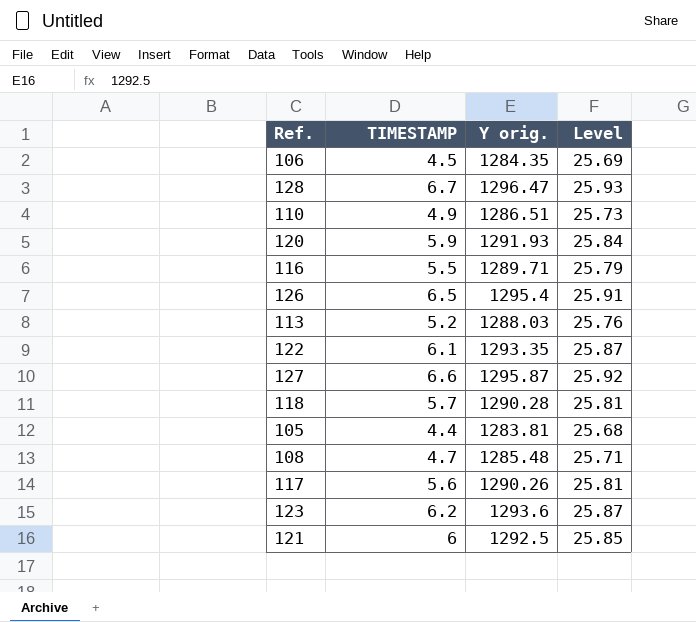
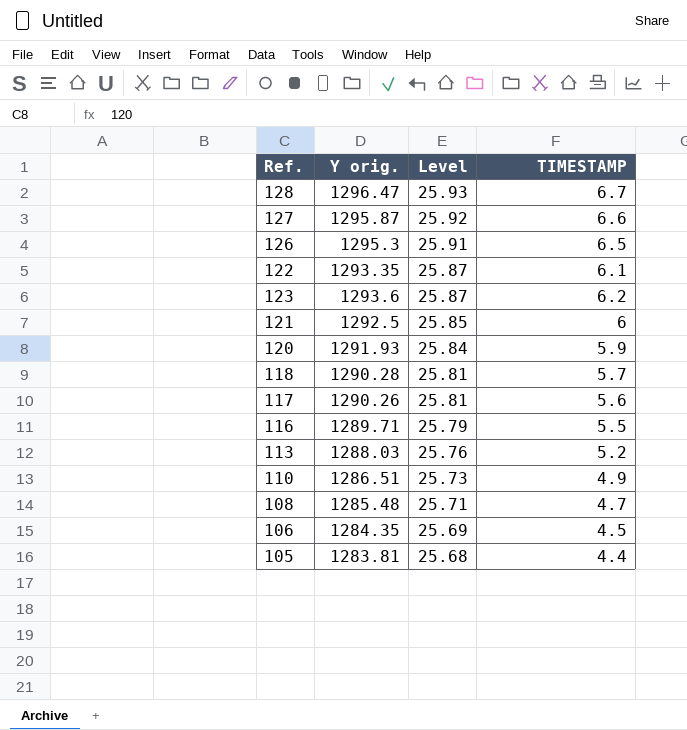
row order: none -> Level descending
column TIMESTAMP | position: 2 -> 4
126 | Y orig.: 1295.4 -> 1295.3

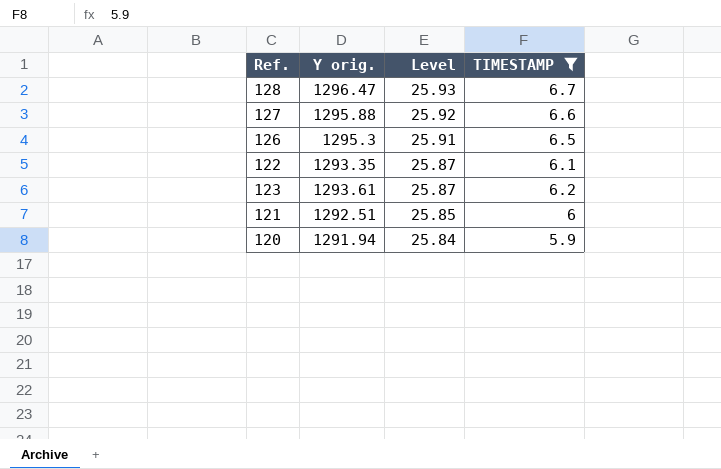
filter: none -> TIMESTAMP >= 5.9
127 | Y orig.: 1295.87 -> 1295.88
123 | Y orig.: 1293.6 -> 1293.61
121 | Y orig.: 1292.5 -> 1292.51
120 | Y orig.: 1291.93 -> 1291.94

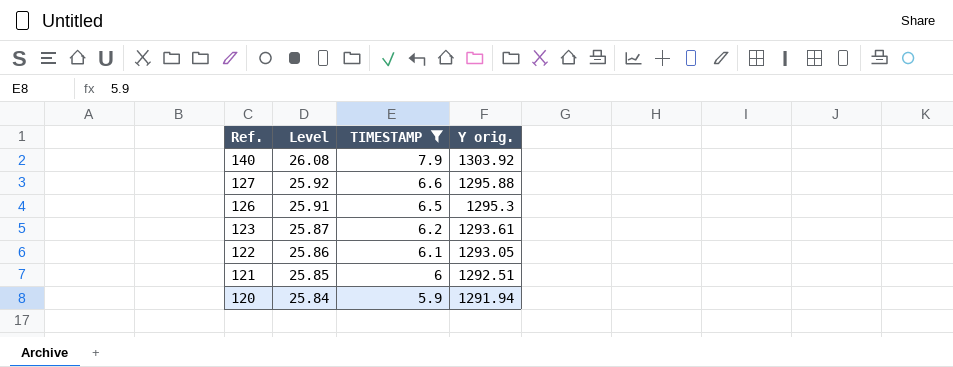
row order: Level descending -> Ref. descending
column Y orig. | position: 2 -> 4
row 128: 1296.47 | 25.93 | 6.7 -> none
row 140: none -> 26.08 | 7.9 | 1303.92
122 | Level: 25.87 -> 25.86
122 | Y orig.: 1293.35 -> 1293.05

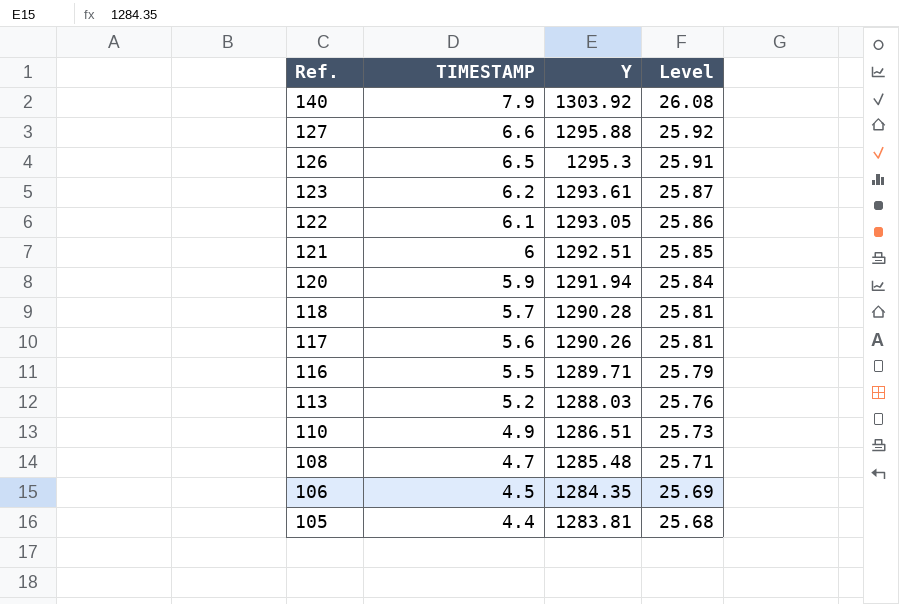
filter: TIMESTAMP >= 5.9 -> none
column name: Y orig. -> Y
column Level | position: 2 -> 4

